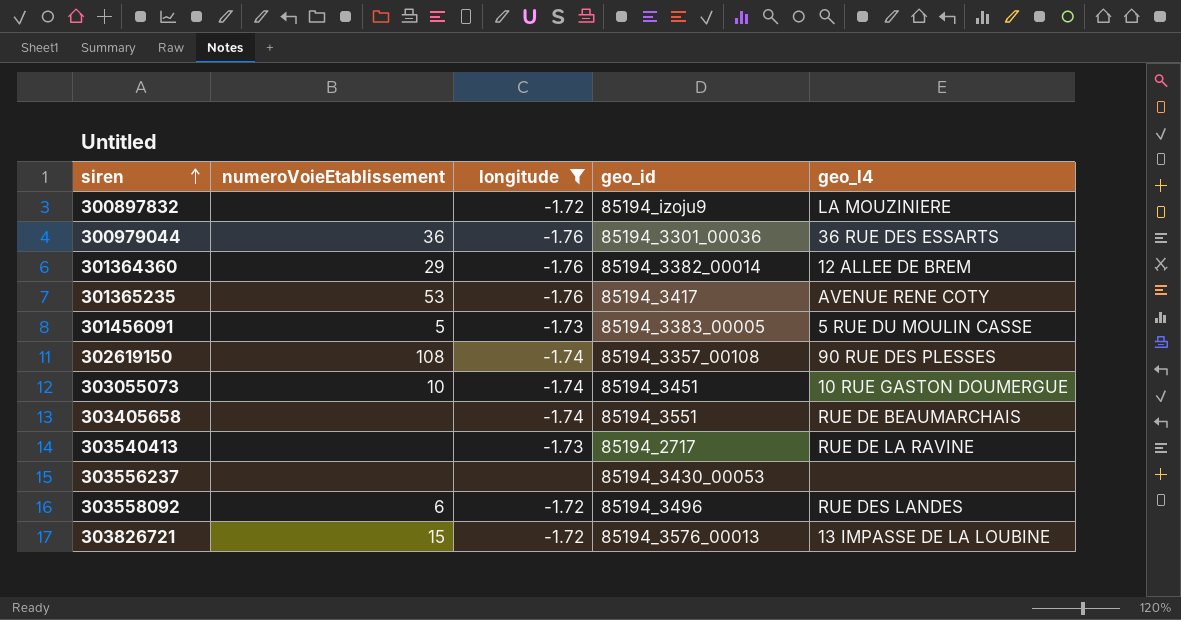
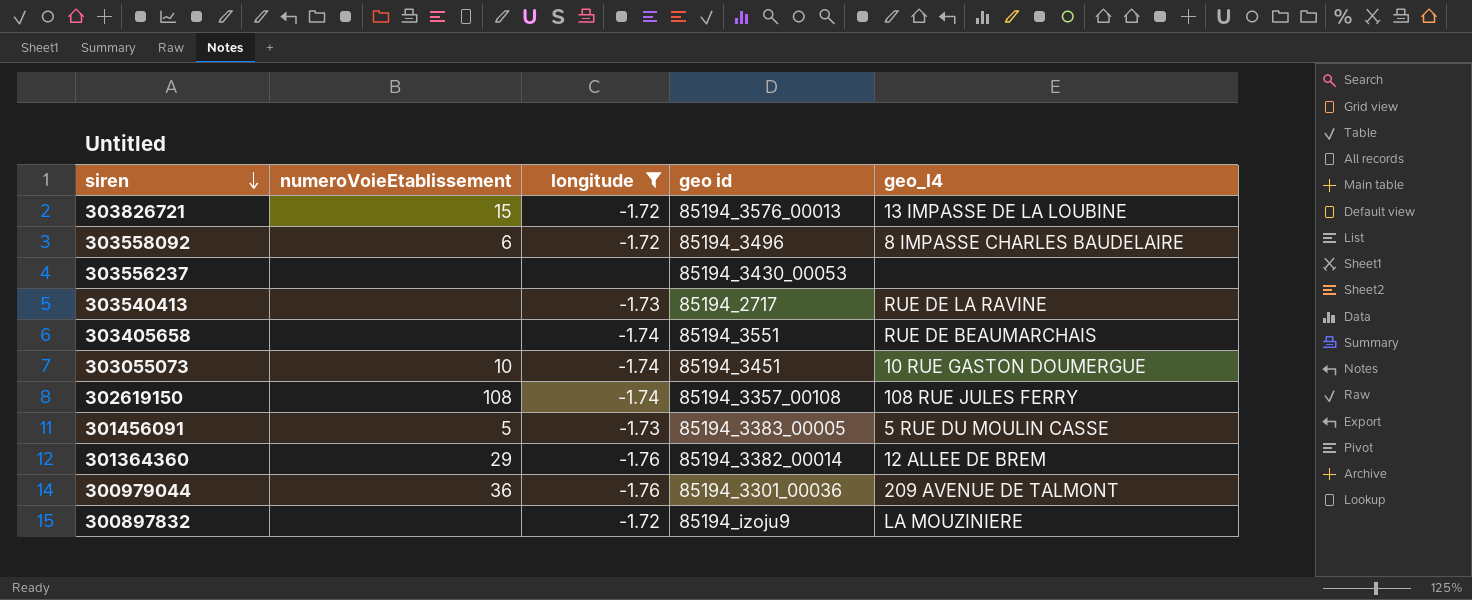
row order: siren ascending -> siren descending
column name: geo_id -> geo id
row 301365235: 53 | -1.76 | 85194_3417 | AVENUE RENE COTY -> none
303558092 | geo_l4: RUE DES LANDES -> 8 IMPASSE CHARLES BAUDELAIRE
302619150 | geo_l4: 90 RUE DES PLESSES -> 108 RUE JULES FERRY
300979044 | geo_l4: 36 RUE DES ESSARTS -> 209 AVENUE DE TALMONT

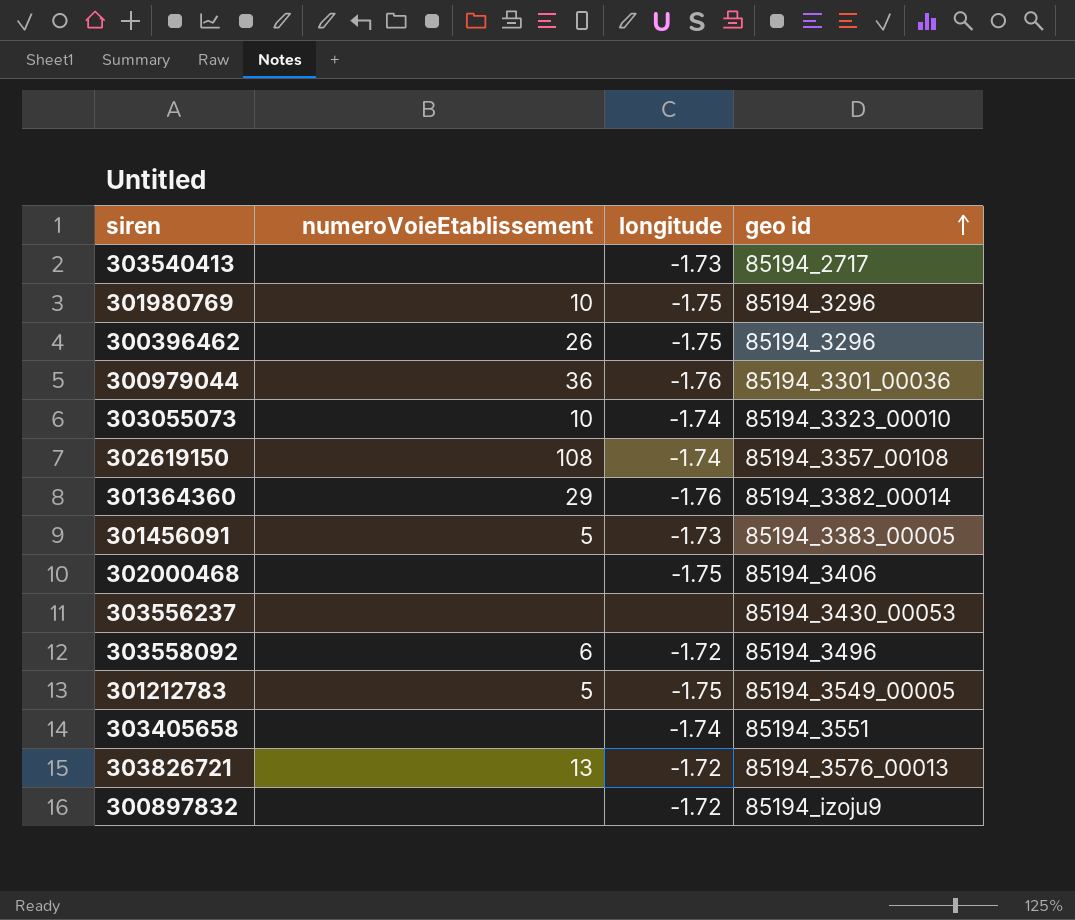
filter: longitude != -1.75 -> none
row order: siren descending -> geo id ascending
column geo_l4 | position: 5 -> none
303055073 | geo id: 85194_3451 -> 85194_3323_00010
303826721 | numeroVoieEtablissement: 15 -> 13

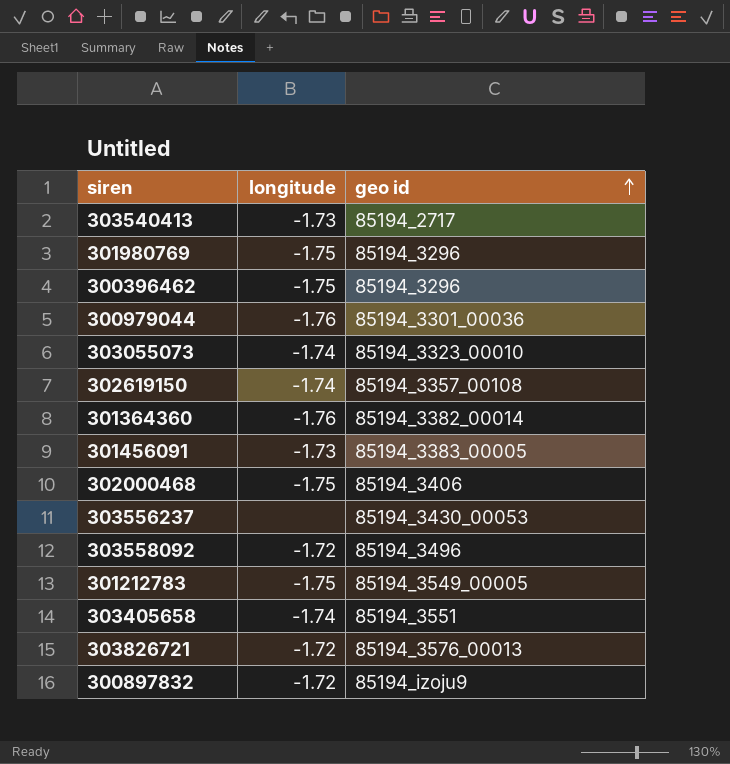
column numeroVoieEtablissement | position: 2 -> none

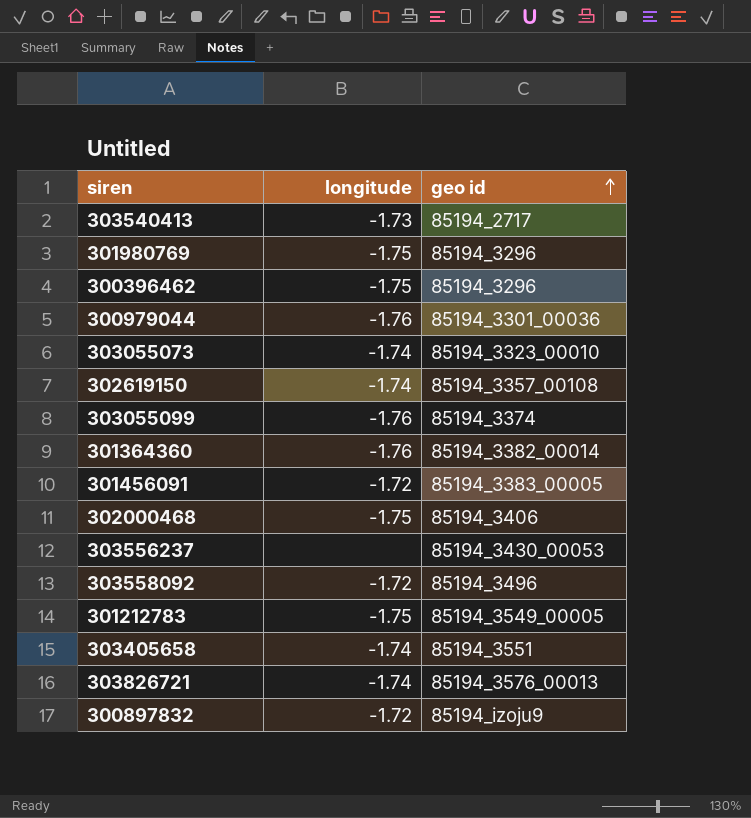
row 303055099: none -> -1.76 | 85194_3374
301456091 | longitude: -1.73 -> -1.72
303826721 | longitude: -1.72 -> -1.74

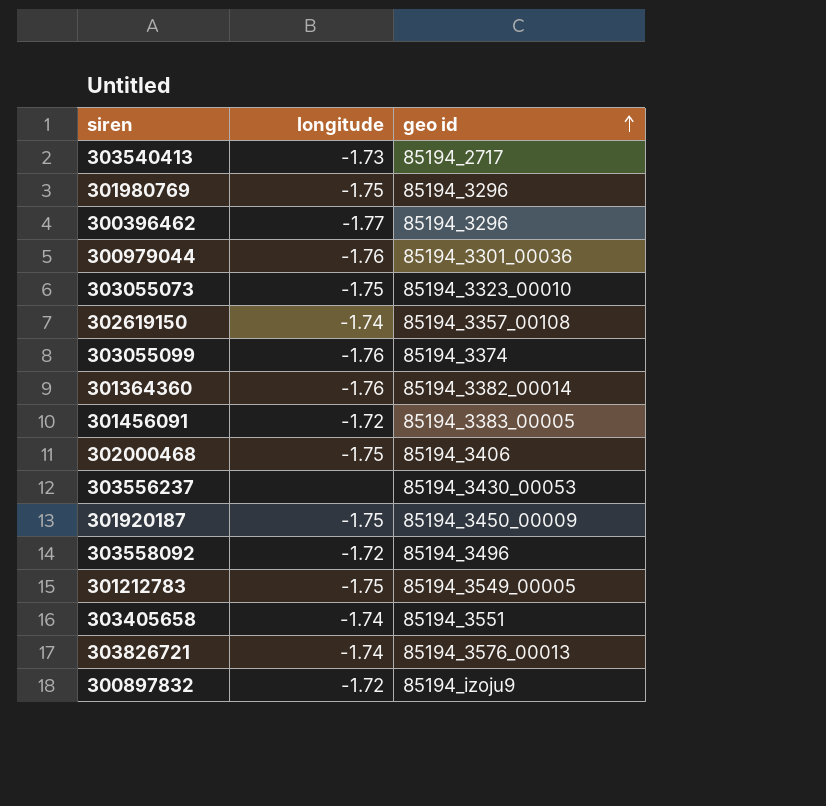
300396462 | longitude: -1.75 -> -1.77
303055073 | longitude: -1.74 -> -1.75
row 301920187: none -> -1.75 | 85194_3450_00009

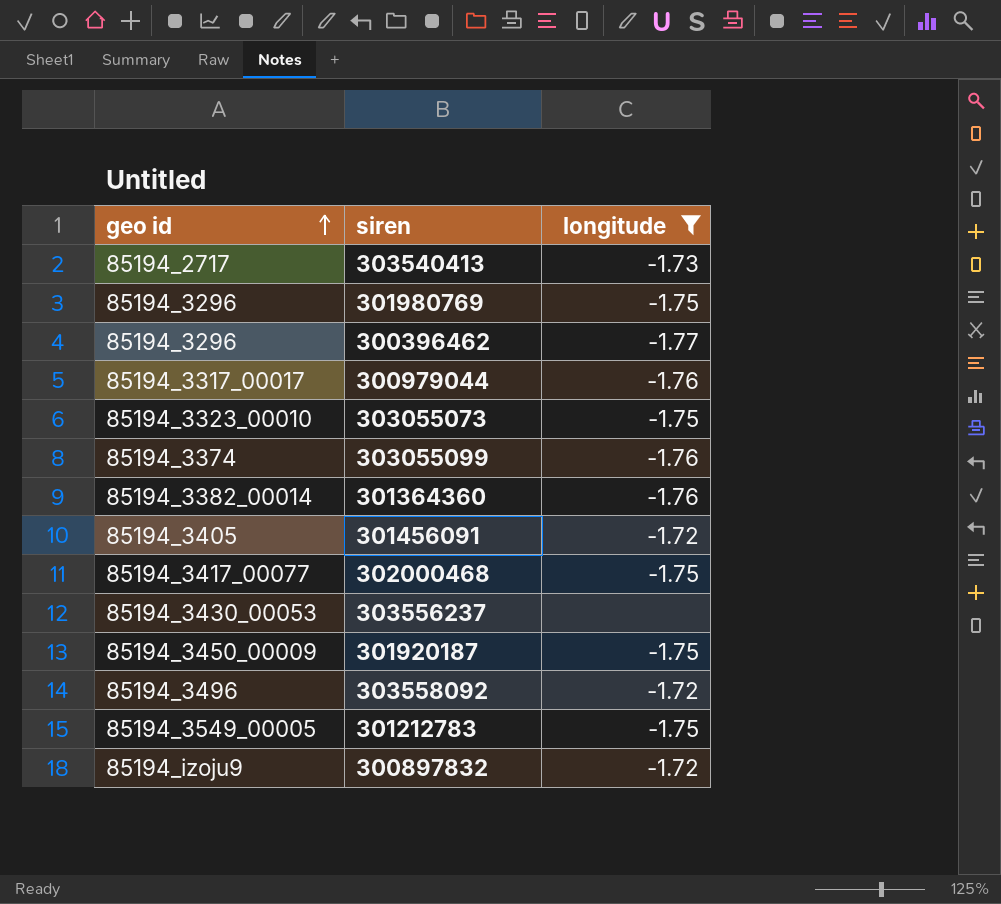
filter: none -> longitude != -1.74
column geo id | position: 3 -> 1
300979044 | geo id: 85194_3301_00036 -> 85194_3317_00017
301456091 | geo id: 85194_3383_00005 -> 85194_3405
302000468 | geo id: 85194_3406 -> 85194_3417_00077

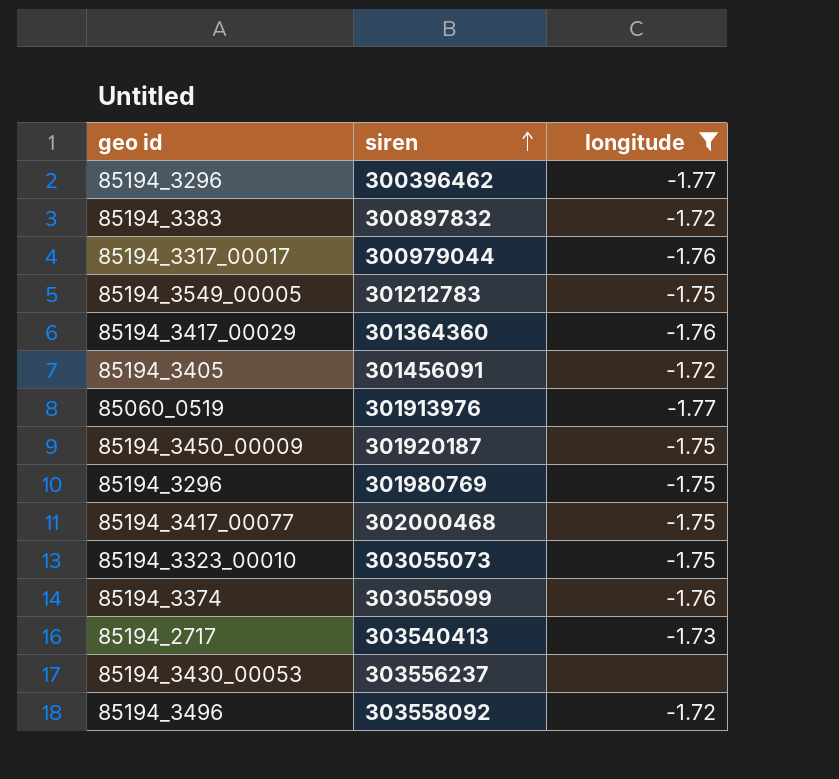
row order: geo id ascending -> siren ascending
300897832 | geo id: 85194_izoju9 -> 85194_3383
301364360 | geo id: 85194_3382_00014 -> 85194_3417_00029
row 301913976: none -> 85060_0519 | -1.77

